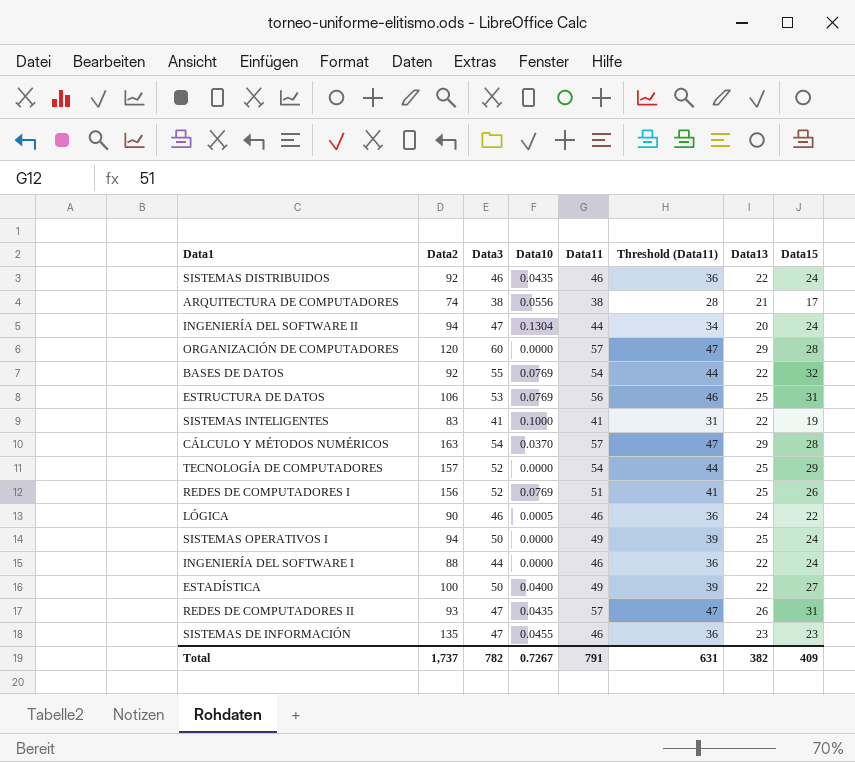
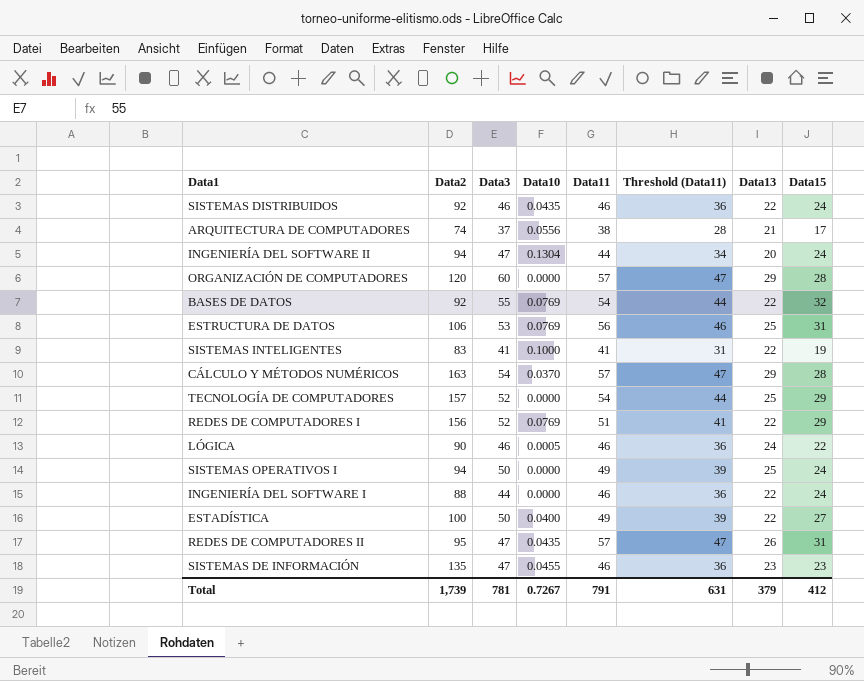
ARQUITECTURA DE COMPUTADORES | Data3: 38 -> 37
REDES DE COMPUTADORES I | Data13: 25 -> 22
REDES DE COMPUTADORES I | Data15: 26 -> 29
REDES DE COMPUTADORES II | Data2: 93 -> 95
Total | Data2: 1,737 -> 1,739
Total | Data3: 782 -> 781
Total | Data13: 382 -> 379
Total | Data15: 409 -> 412

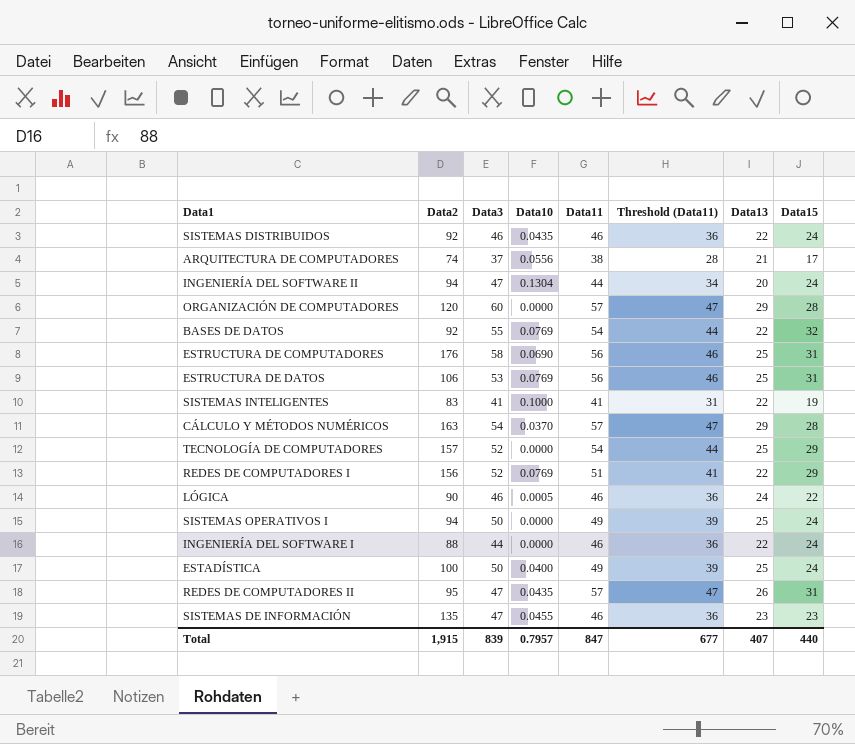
row ESTRUCTURA DE COMPUTADORES: none -> 176 | 58 | 0.0690 | 56 | 46 | 25 | 31
ESTADÍSTICA | Data13: 22 -> 25
ESTADÍSTICA | Data15: 27 -> 24
Total | Data2: 1,739 -> 1,915
Total | Data3: 781 -> 839
Total | Data10: 0.7267 -> 0.7957
Total | Data11: 791 -> 847
Total | Threshold (Data11): 631 -> 677
Total | Data13: 379 -> 407
Total | Data15: 412 -> 440

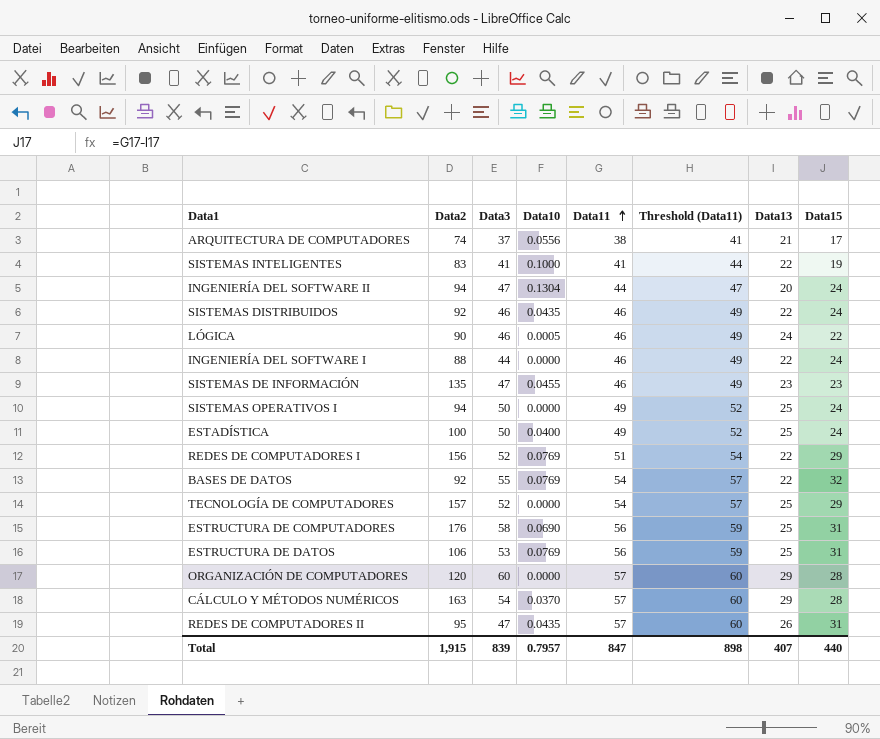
row order: none -> Data11 ascending
column Threshold (Data11) | formula: [Data11] - 10 -> [Data11] + 3
Total | Threshold (Data11): 677 -> 898

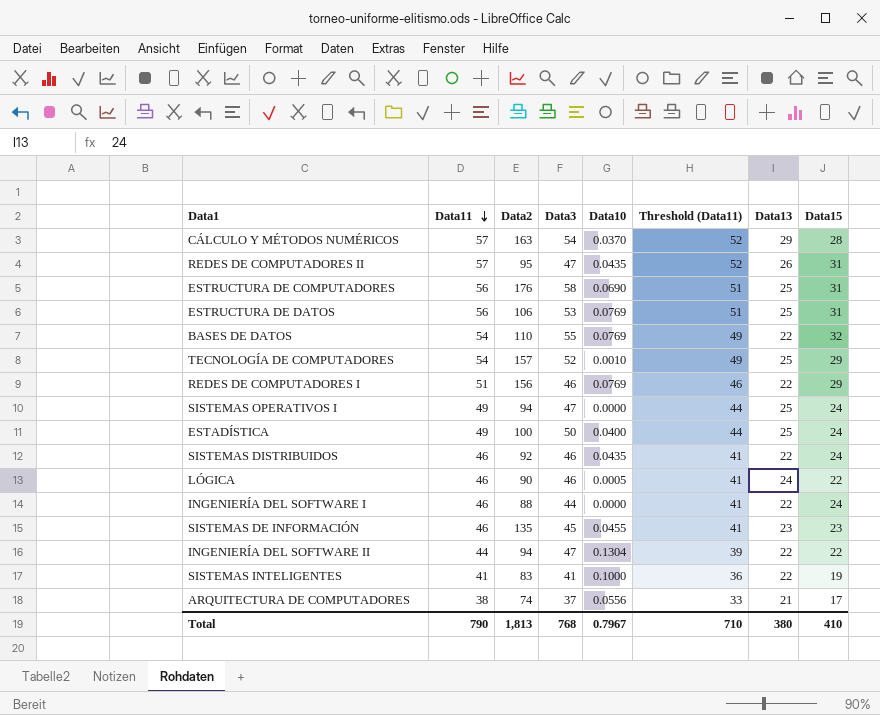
row order: Data11 ascending -> Data11 descending
column Data11 | position: 5 -> 2
column Threshold (Data11) | formula: [Data11] + 3 -> [Data11] - 5
row ORGANIZACIÓN DE COMPUTADORES: 120 | 60 | 0.0000 | 57 | 60 | 29 | 28 -> none
BASES DE DATOS | Data2: 92 -> 110
TECNOLOGÍA DE COMPUTADORES | Data10: 0.0000 -> 0.0010
REDES DE COMPUTADORES I | Data3: 52 -> 46
SISTEMAS OPERATIVOS I | Data3: 50 -> 47
SISTEMAS DE INFORMACIÓN | Data3: 47 -> 45
INGENIERÍA DEL SOFTWARE II | Data13: 20 -> 22
INGENIERÍA DEL SOFTWARE II | Data15: 24 -> 22
Total | Data11: 847 -> 790
Total | Data2: 1,915 -> 1,813
Total | Data3: 839 -> 768
Total | Data10: 0.7957 -> 0.7967
Total | Threshold (Data11): 898 -> 710
Total | Data13: 407 -> 380
Total | Data15: 440 -> 410

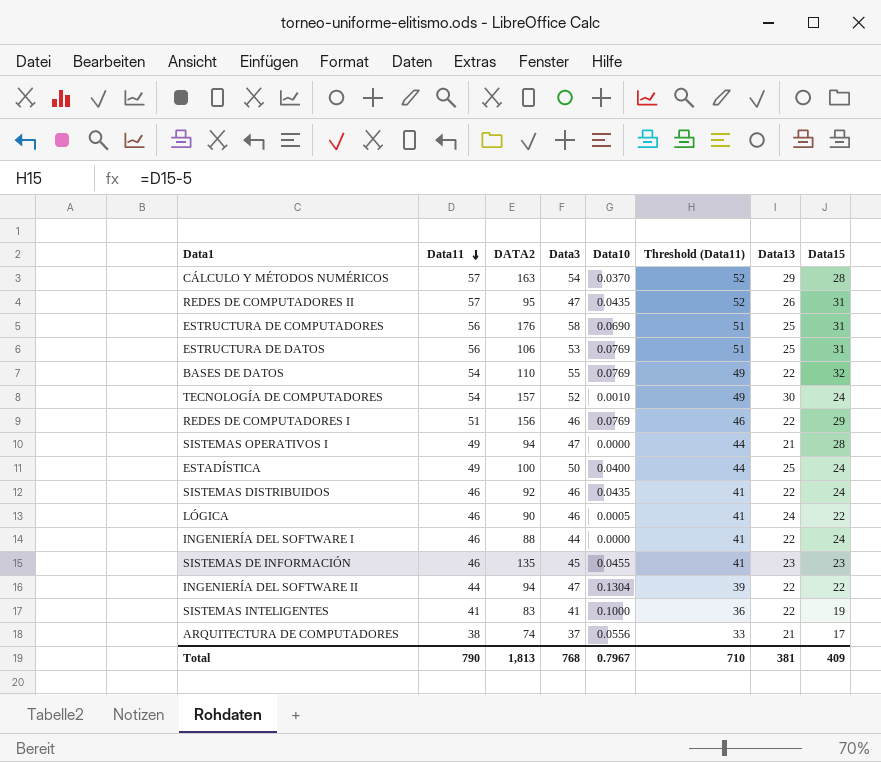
column name: Data2 -> DATA2
TECNOLOGÍA DE COMPUTADORES | Data13: 25 -> 30
TECNOLOGÍA DE COMPUTADORES | Data15: 29 -> 24
SISTEMAS OPERATIVOS I | Data13: 25 -> 21
SISTEMAS OPERATIVOS I | Data15: 24 -> 28
Total | Data13: 380 -> 381
Total | Data15: 410 -> 409

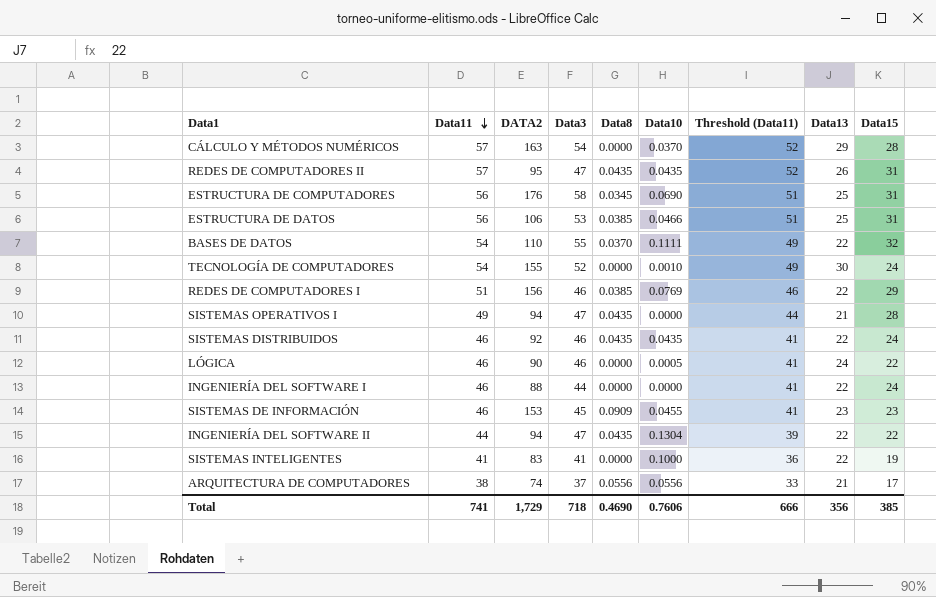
column Data8 | position: none -> 5
row ESTADÍSTICA: 49 | 100 | 50 | 0.0400 | 44 | 25 | 24 -> none
ESTRUCTURA DE DATOS | Data10: 0.0769 -> 0.0466
BASES DE DATOS | Data10: 0.0769 -> 0.1111
TECNOLOGÍA DE COMPUTADORES | DATA2: 157 -> 155
SISTEMAS DE INFORMACIÓN | DATA2: 135 -> 153
Total | Data11: 790 -> 741
Total | DATA2: 1,813 -> 1,729
Total | Data3: 768 -> 718
Total | Data10: 0.7967 -> 0.7606
Total | Threshold (Data11): 710 -> 666
Total | Data13: 381 -> 356
Total | Data15: 409 -> 385

